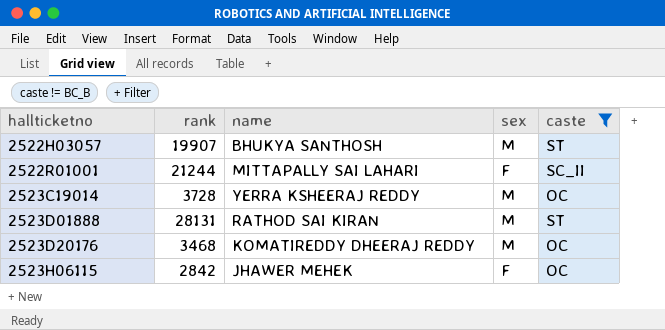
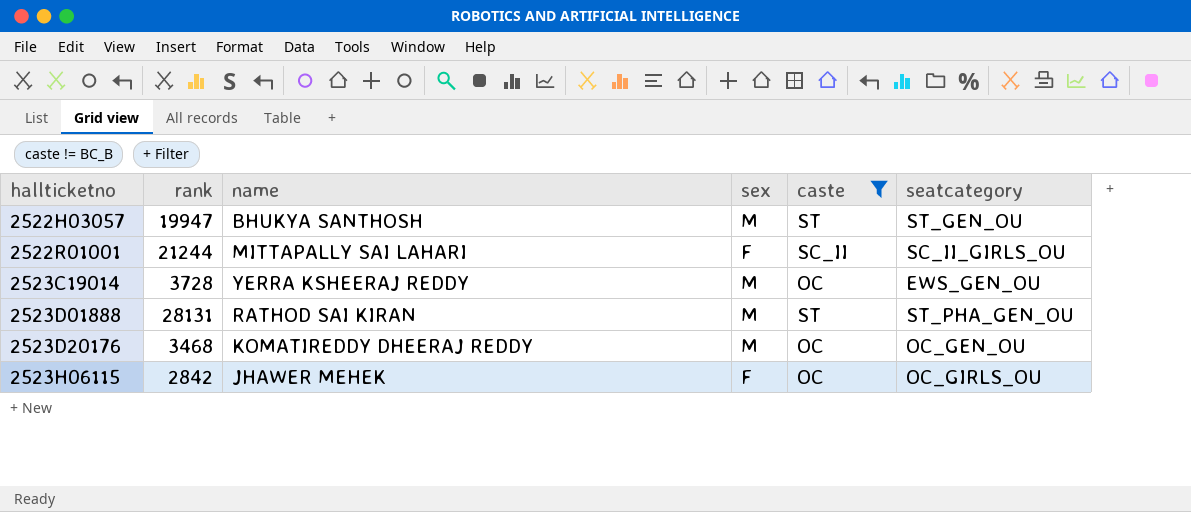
column seatcategory | position: none -> 6
2522H03057 | rank: 19907 -> 19947

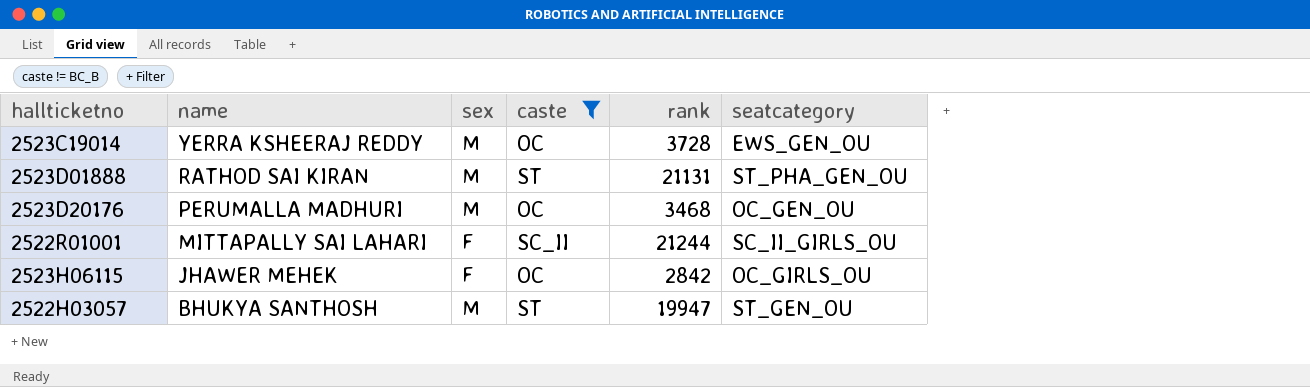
row order: hallticketno ascending -> name descending
column rank | position: 2 -> 5
2523D01888 | rank: 28131 -> 21131
2523D20176 | name: KOMATIREDDY DHEERAJ REDDY -> PERUMALLA MADHURI

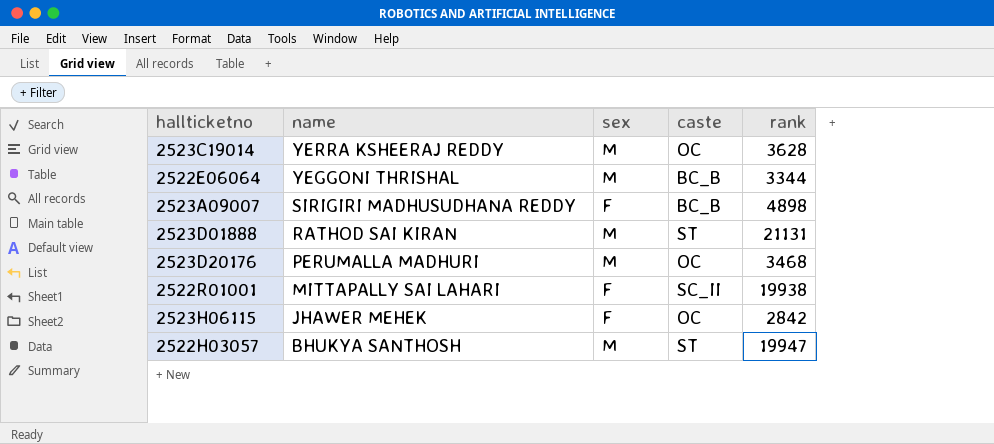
filter: caste != BC_B -> none
column seatcategory | position: 6 -> none
2523C19014 | rank: 3728 -> 3628
2522R01001 | rank: 21244 -> 19938

